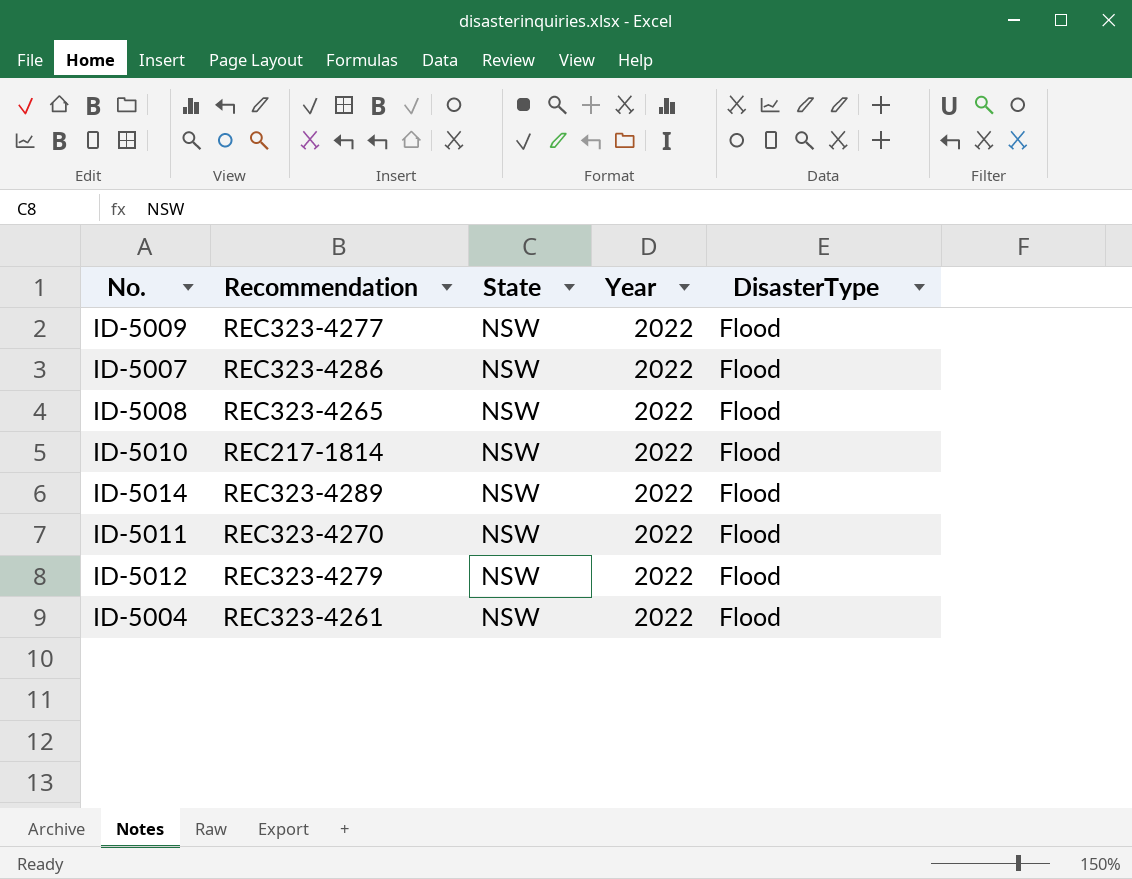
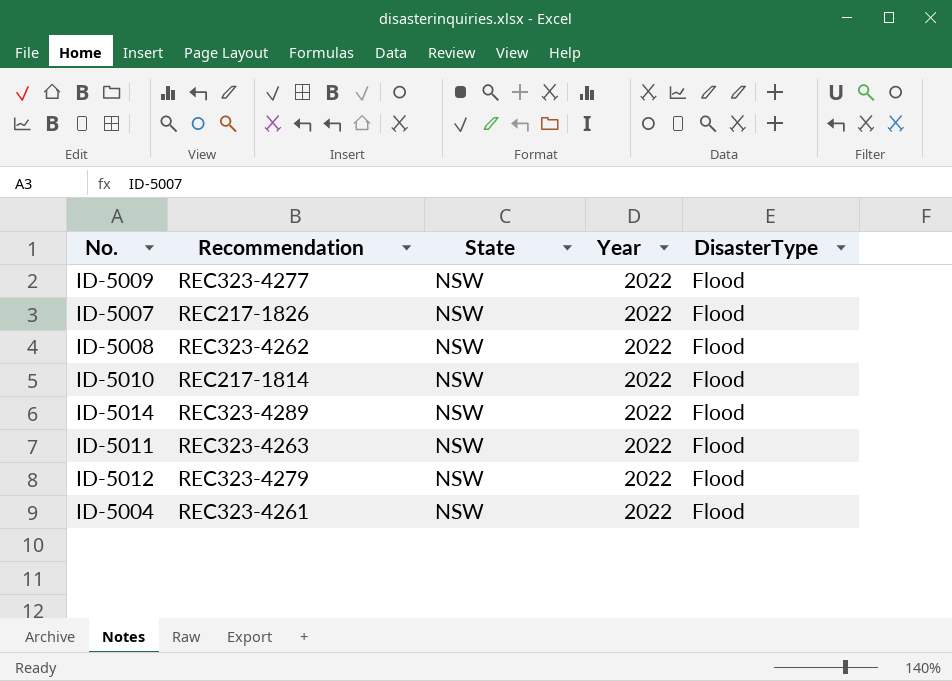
ID-5007 | Recommendation: REC323-4286 -> REC217-1826
ID-5008 | Recommendation: REC323-4265 -> REC323-4262
ID-5011 | Recommendation: REC323-4270 -> REC323-4263

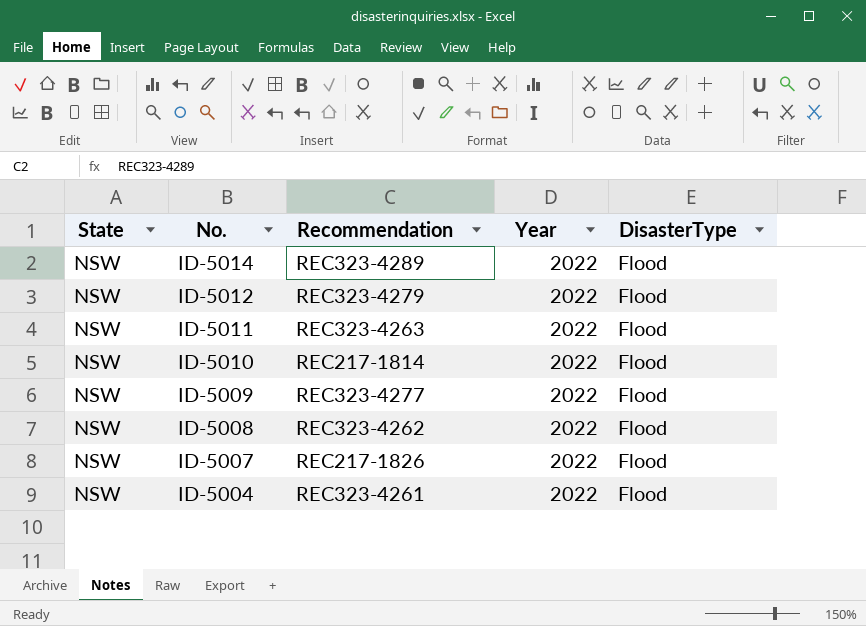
row order: none -> No. descending
column State | position: 3 -> 1

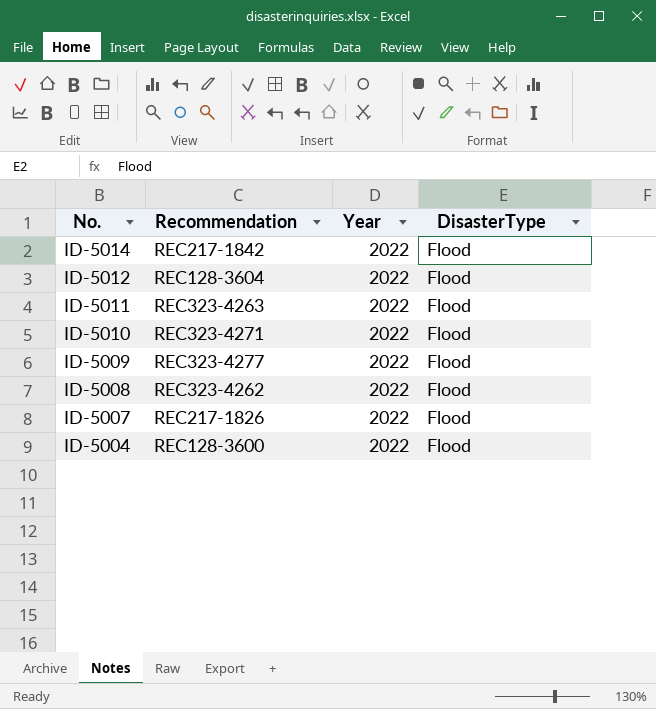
column State | position: 1 -> none
ID-5014 | Recommendation: REC323-4289 -> REC217-1842
ID-5012 | Recommendation: REC323-4279 -> REC128-3604
ID-5010 | Recommendation: REC217-1814 -> REC323-4271
ID-5004 | Recommendation: REC323-4261 -> REC128-3600

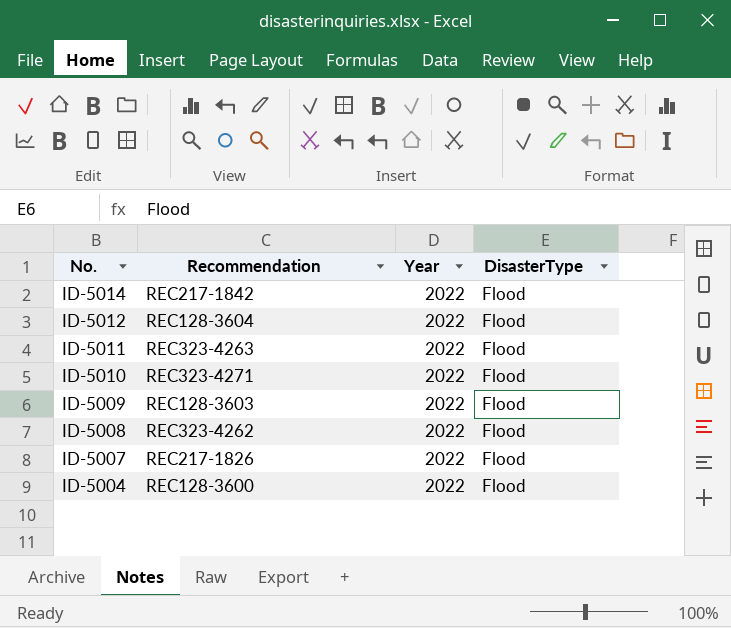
ID-5009 | Recommendation: REC323-4277 -> REC128-3603

